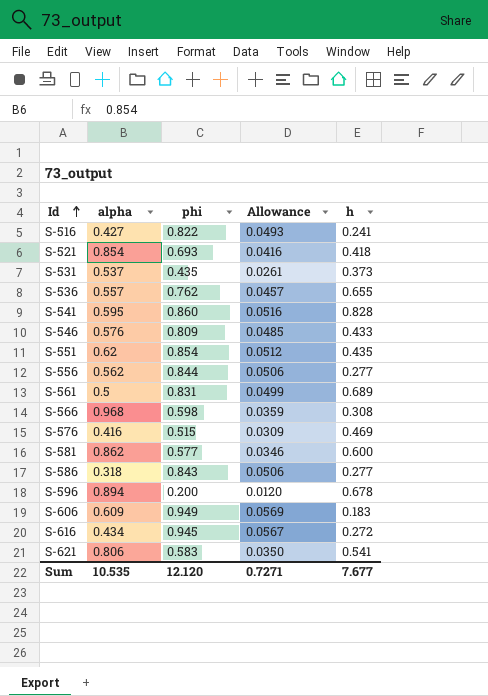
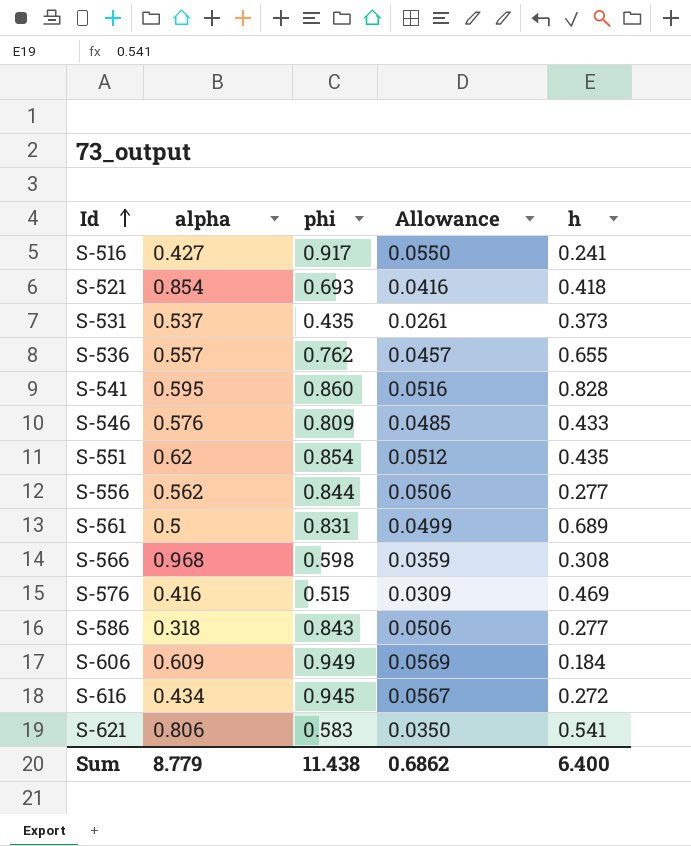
row S-581: 0.862 | 0.577 | 0.0346 | 0.600 -> none
row S-596: 0.894 | 0.200 | 0.0120 | 0.678 -> none
S-516 | phi: 0.822 -> 0.917
S-516 | Allowance: 0.0493 -> 0.0550
S-606 | h: 0.183 -> 0.184
Sum | alpha: 10.535 -> 8.779
Sum | phi: 12.120 -> 11.438
Sum | Allowance: 0.7271 -> 0.6862
Sum | h: 7.677 -> 6.400

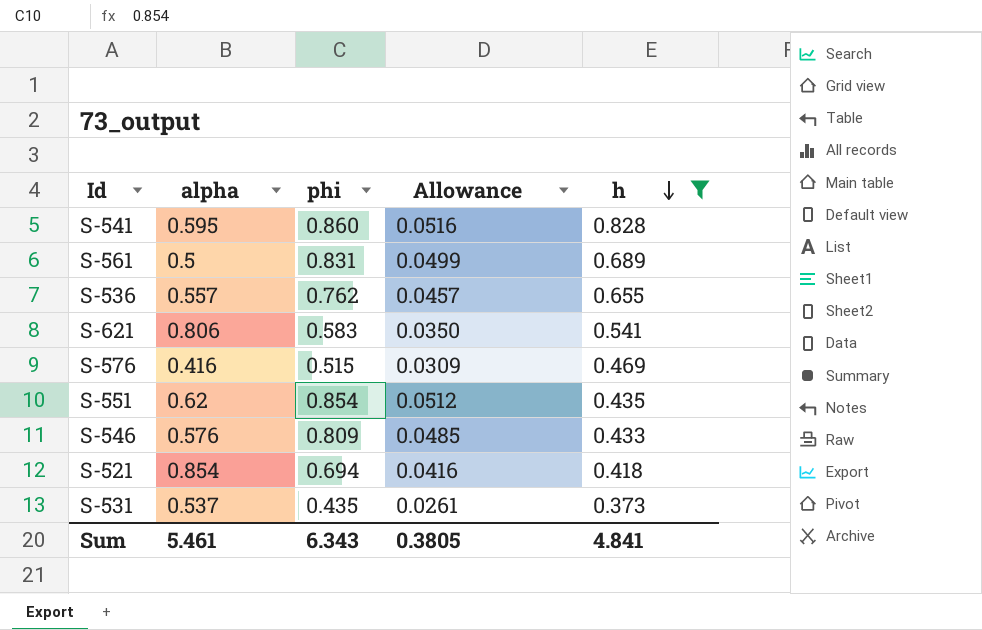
filter: none -> h >= 0.373
row order: Id ascending -> h descending
S-521 | phi: 0.693 -> 0.694
Sum | alpha: 8.779 -> 5.461
Sum | phi: 11.438 -> 6.343
Sum | Allowance: 0.6862 -> 0.3805
Sum | h: 6.400 -> 4.841

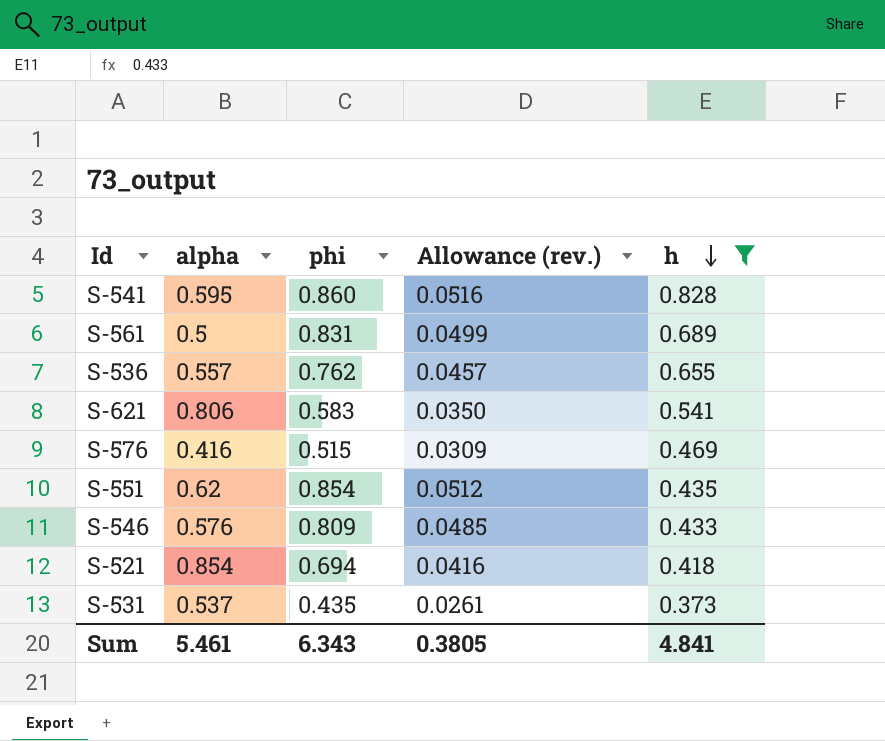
column name: Allowance -> Allowance (rev.)

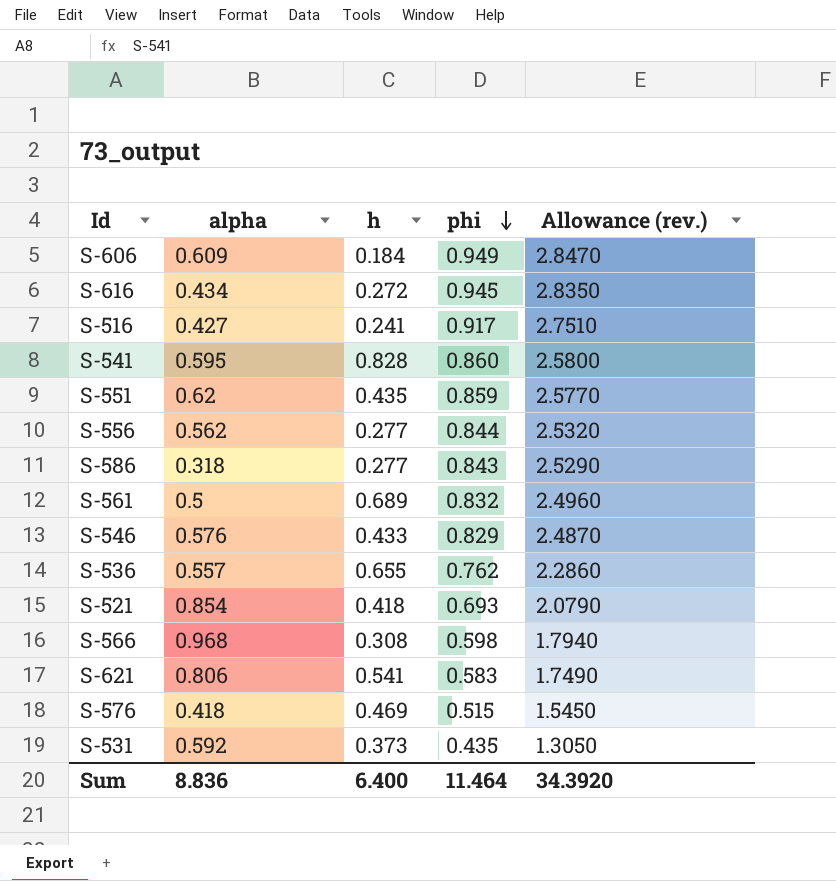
filter: h >= 0.373 -> none
row order: h descending -> phi descending
column h | position: 5 -> 3
column Allowance (rev.) | formula: [phi] * 0.06 -> [phi] * 3
S-551 | phi: 0.854 -> 0.859
S-561 | phi: 0.831 -> 0.832
S-546 | phi: 0.809 -> 0.829
S-521 | phi: 0.694 -> 0.693
S-576 | alpha: 0.416 -> 0.418
S-531 | alpha: 0.537 -> 0.592
Sum | alpha: 5.461 -> 8.836
Sum | h: 4.841 -> 6.400
Sum | phi: 6.343 -> 11.464
Sum | Allowance (rev.): 0.3805 -> 34.3920

